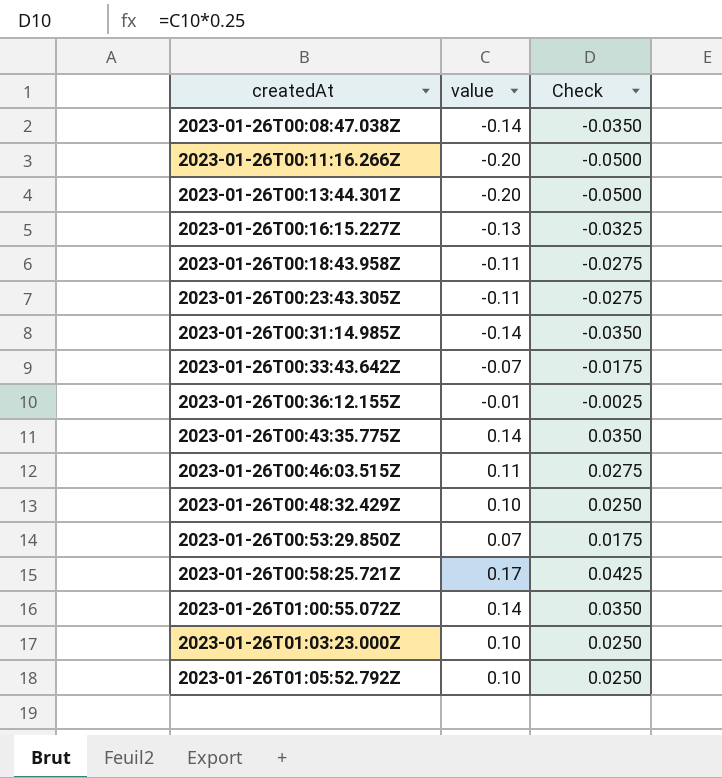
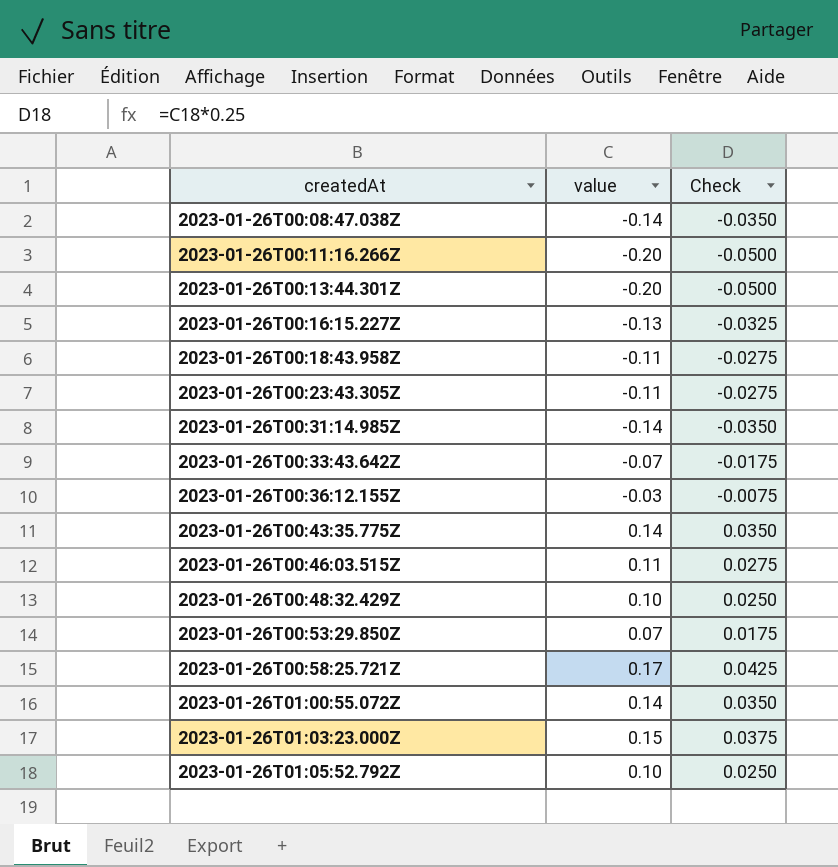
2023-01-26T00:36:12.155Z | value: -0.01 -> -0.03
2023-01-26T00:36:12.155Z | Check: -0.0025 -> -0.0075
2023-01-26T01:03:23.000Z | value: 0.10 -> 0.15
2023-01-26T01:03:23.000Z | Check: 0.0250 -> 0.0375

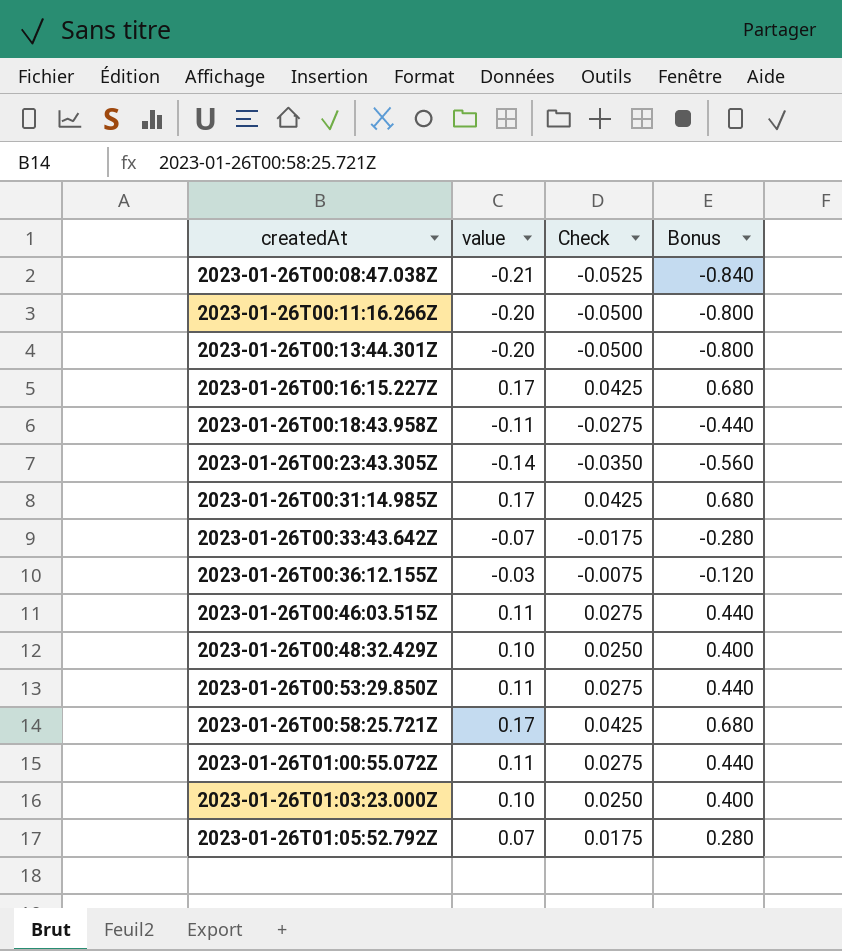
column Bonus | formula: none -> [value] * 4
row 2023-01-26T00:43:35.775Z: 0.14 | 0.0350 -> none
2023-01-26T00:08:47.038Z | value: -0.14 -> -0.21
2023-01-26T00:08:47.038Z | Check: -0.0350 -> -0.0525
2023-01-26T00:16:15.227Z | value: -0.13 -> 0.17
2023-01-26T00:16:15.227Z | Check: -0.0325 -> 0.0425
2023-01-26T00:23:43.305Z | value: -0.11 -> -0.14
2023-01-26T00:23:43.305Z | Check: -0.0275 -> -0.0350
2023-01-26T00:31:14.985Z | value: -0.14 -> 0.17
2023-01-26T00:31:14.985Z | Check: -0.0350 -> 0.0425
2023-01-26T00:53:29.850Z | value: 0.07 -> 0.11
2023-01-26T00:53:29.850Z | Check: 0.0175 -> 0.0275
2023-01-26T01:00:55.072Z | value: 0.14 -> 0.11
2023-01-26T01:00:55.072Z | Check: 0.0350 -> 0.0275
2023-01-26T01:03:23.000Z | value: 0.15 -> 0.10
2023-01-26T01:03:23.000Z | Check: 0.0375 -> 0.0250
2023-01-26T01:05:52.792Z | value: 0.10 -> 0.07
2023-01-26T01:05:52.792Z | Check: 0.0250 -> 0.0175

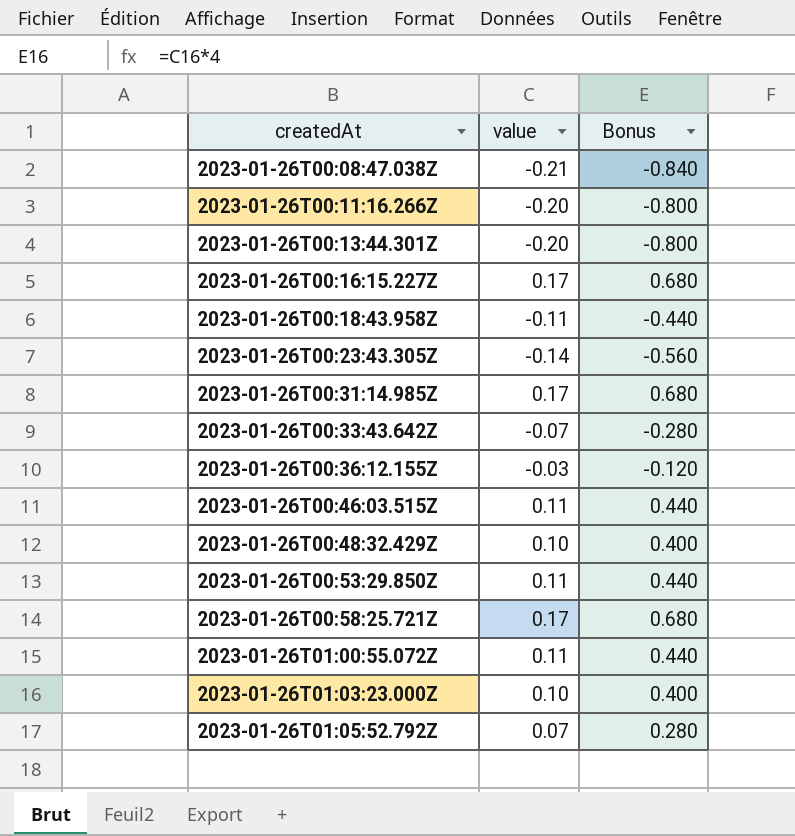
column Check | formula: [value] * 0.25 -> none

